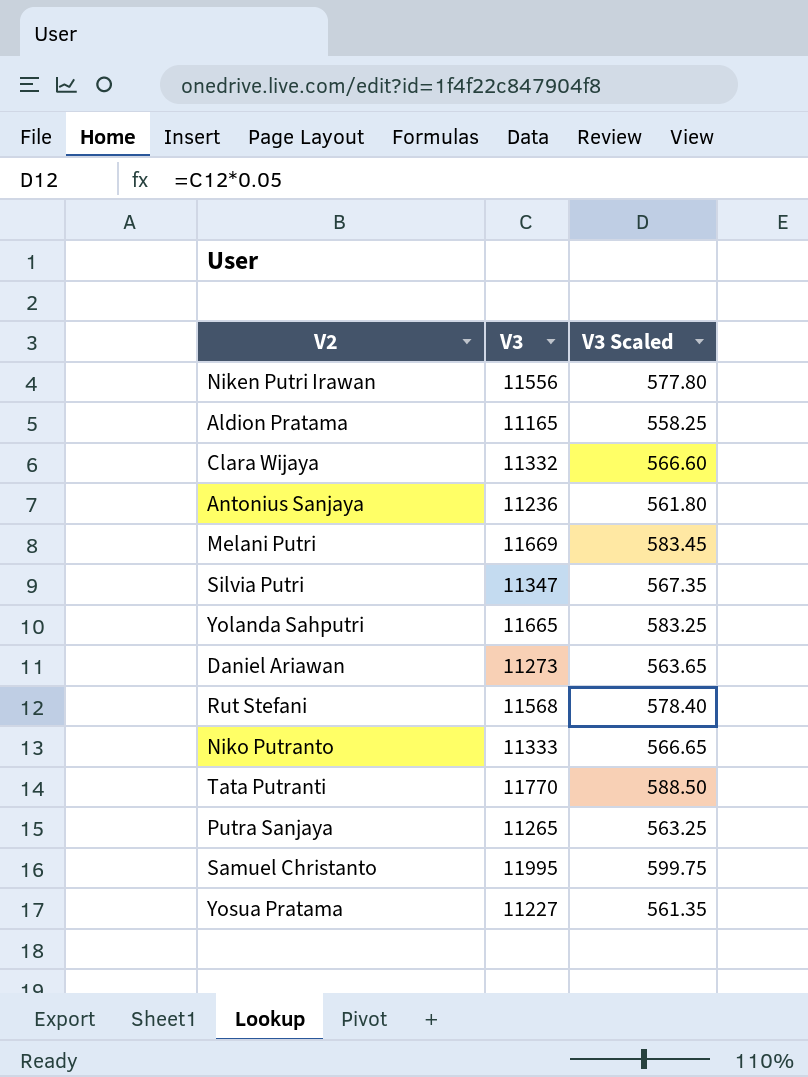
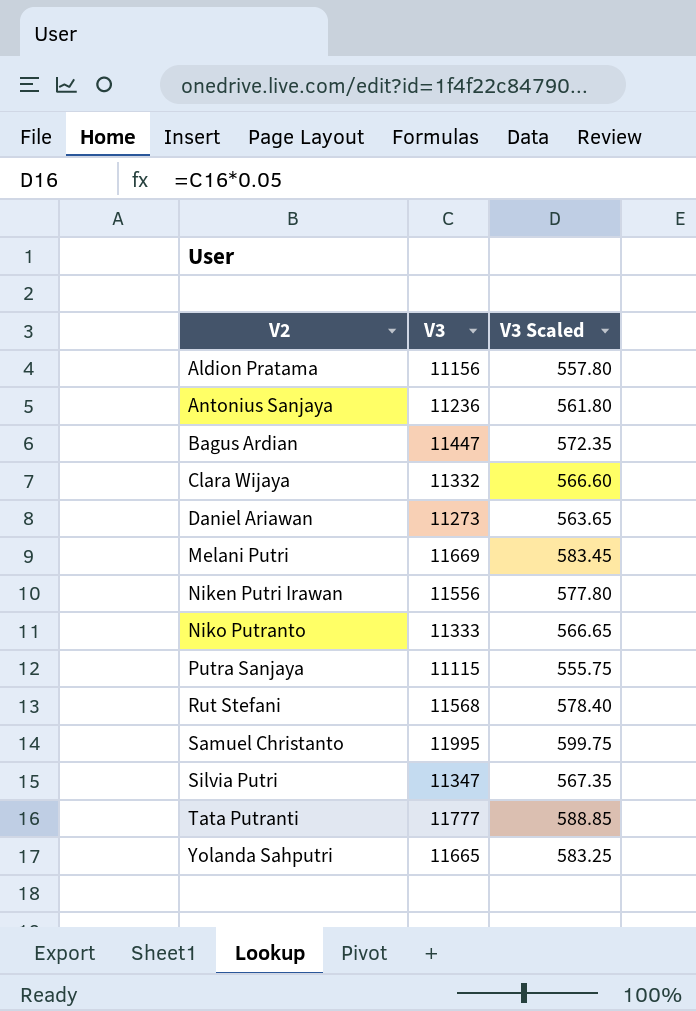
row order: none -> V2 ascending
row Yosua Pratama: 11227 | 561.35 -> none
Aldion Pratama | V3: 11165 -> 11156
Aldion Pratama | V3 Scaled: 558.25 -> 557.80
row Bagus Ardian: none -> 11447 | 572.35
Putra Sanjaya | V3: 11265 -> 11115
Putra Sanjaya | V3 Scaled: 563.25 -> 555.75
Tata Putranti | V3: 11770 -> 11777
Tata Putranti | V3 Scaled: 588.50 -> 588.85

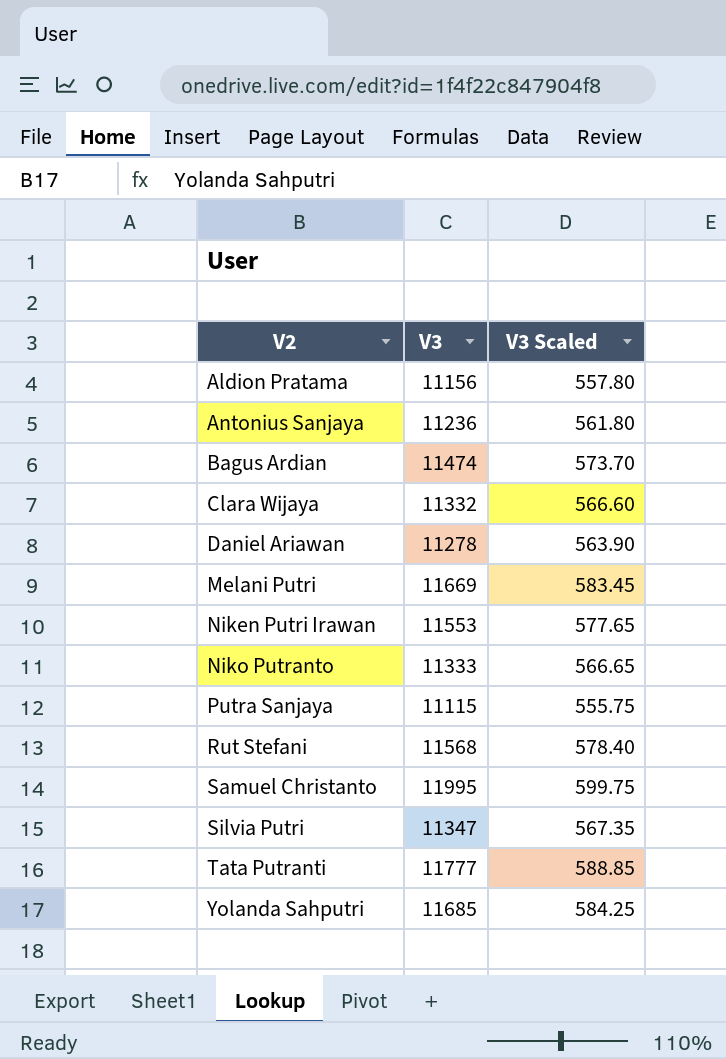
Bagus Ardian | V3: 11447 -> 11474
Bagus Ardian | V3 Scaled: 572.35 -> 573.70
Daniel Ariawan | V3: 11273 -> 11278
Daniel Ariawan | V3 Scaled: 563.65 -> 563.90
Niken Putri Irawan | V3: 11556 -> 11553
Niken Putri Irawan | V3 Scaled: 577.80 -> 577.65
Yolanda Sahputri | V3: 11665 -> 11685
Yolanda Sahputri | V3 Scaled: 583.25 -> 584.25

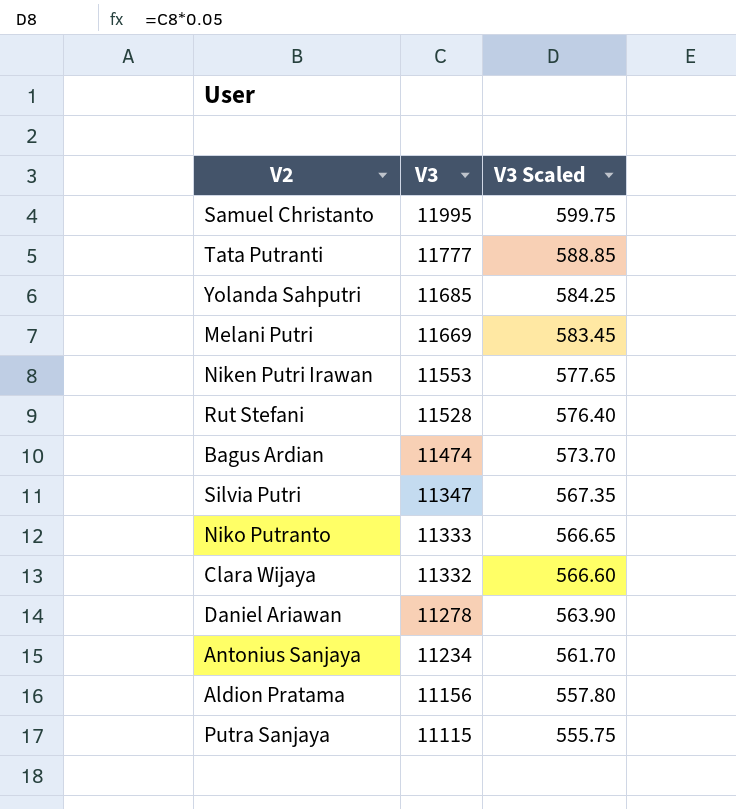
row order: V2 ascending -> V3 descending
Rut Stefani | V3: 11568 -> 11528
Rut Stefani | V3 Scaled: 578.40 -> 576.40
Antonius Sanjaya | V3: 11236 -> 11234
Antonius Sanjaya | V3 Scaled: 561.80 -> 561.70

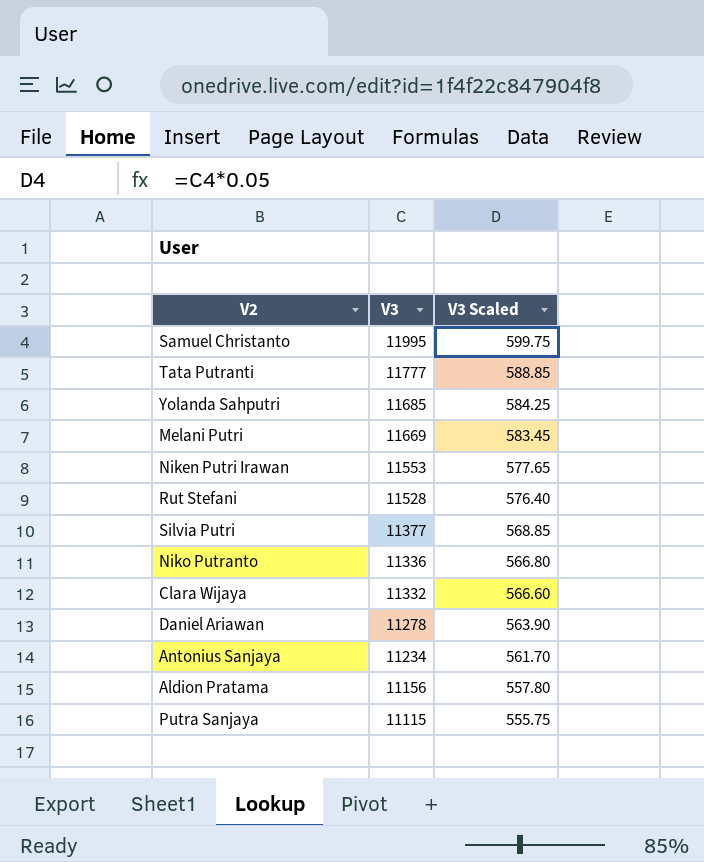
row Bagus Ardian: 11474 | 573.70 -> none
Silvia Putri | V3: 11347 -> 11377
Silvia Putri | V3 Scaled: 567.35 -> 568.85
Niko Putranto | V3: 11333 -> 11336
Niko Putranto | V3 Scaled: 566.65 -> 566.80

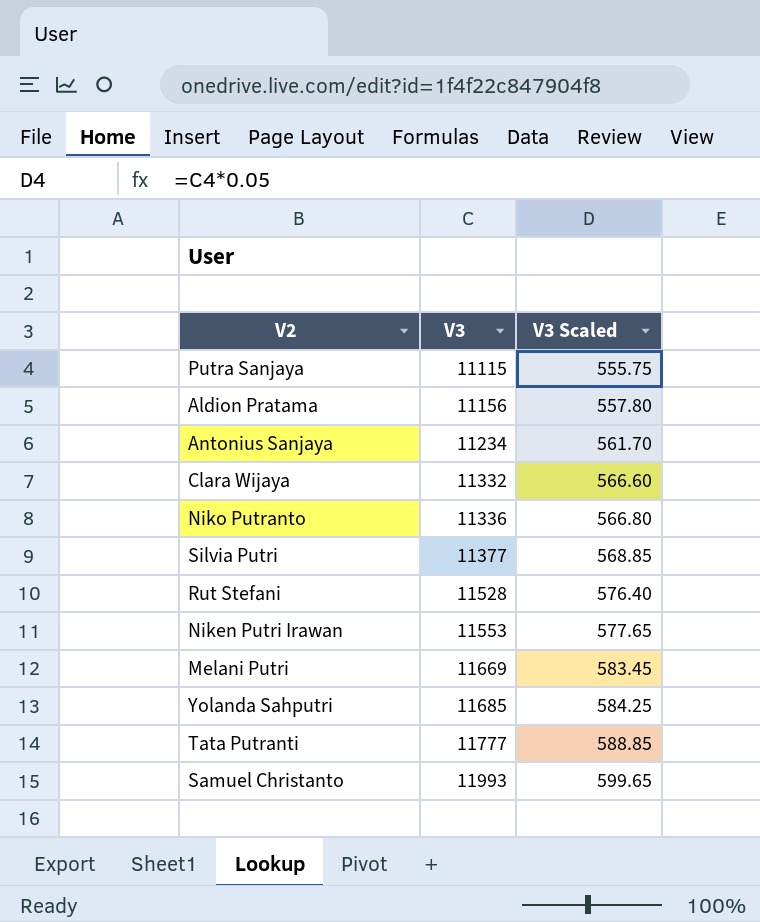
row order: V3 descending -> V3 ascending
row Daniel Ariawan: 11278 | 563.90 -> none
Samuel Christanto | V3: 11995 -> 11993
Samuel Christanto | V3 Scaled: 599.75 -> 599.65

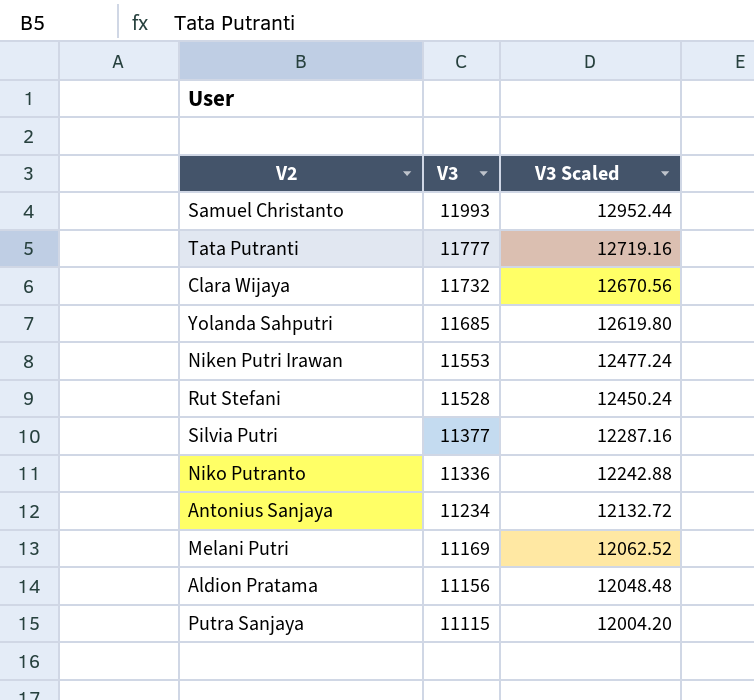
row order: V3 ascending -> V3 descending
column V3 Scaled | formula: [V3] * 0.05 -> [V3] * 1.08
Clara Wijaya | V3: 11332 -> 11732
Melani Putri | V3: 11669 -> 11169

